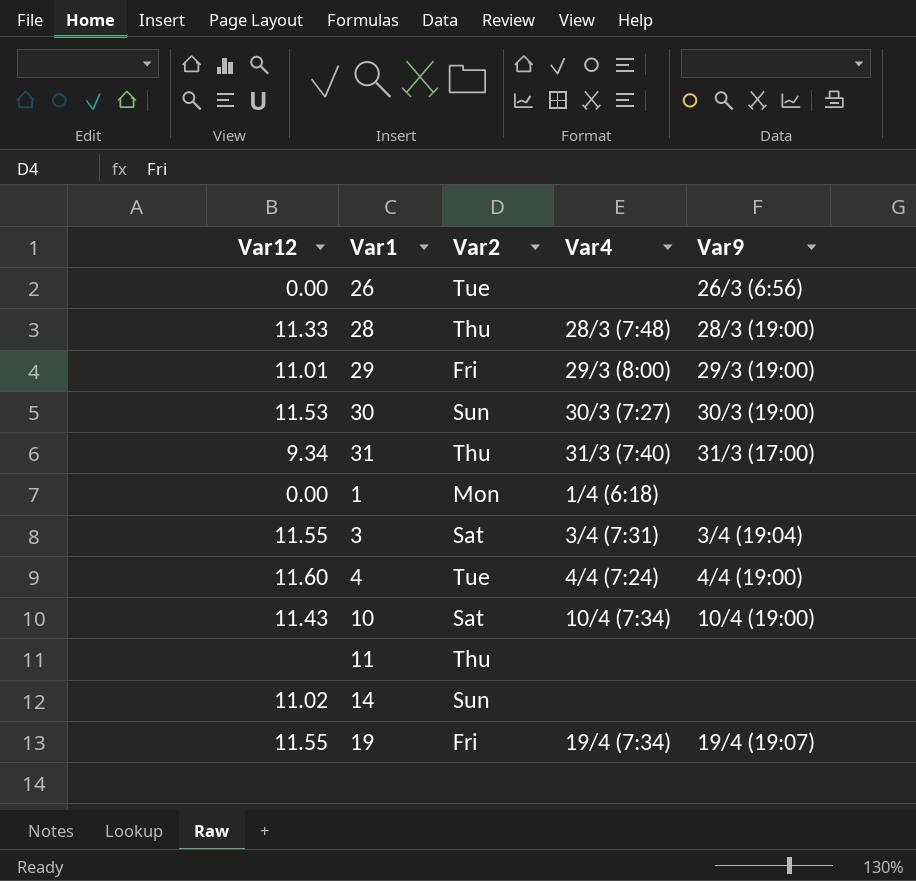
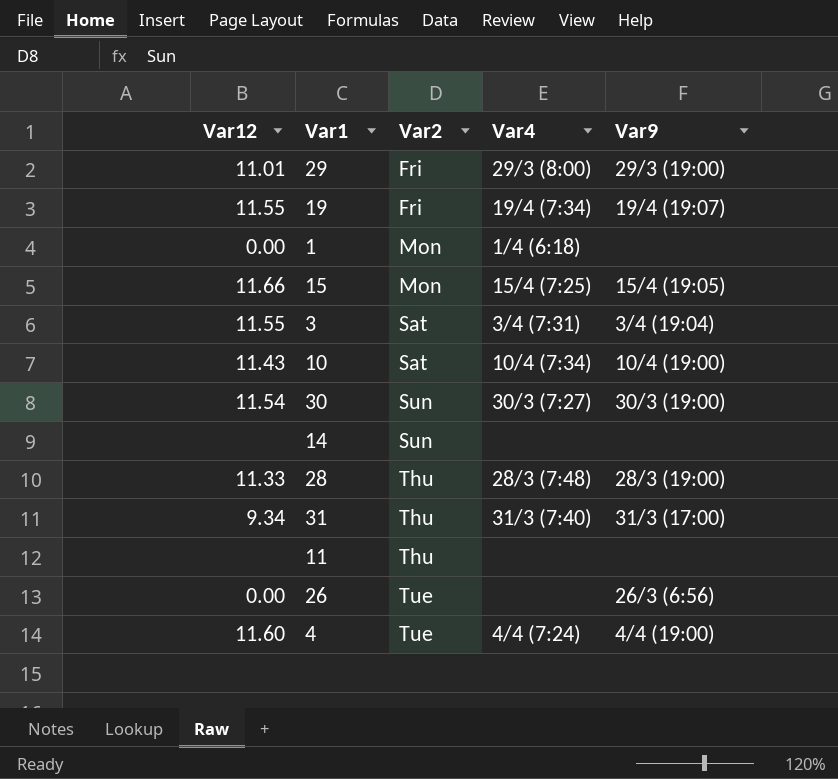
row order: none -> Var2 ascending
row 15: none -> 11.66 | Mon | 15/4 (7:25) | 15/4 (19:05)
30 | Var12: 11.53 -> 11.54
14 | Var12: 11.02 -> none

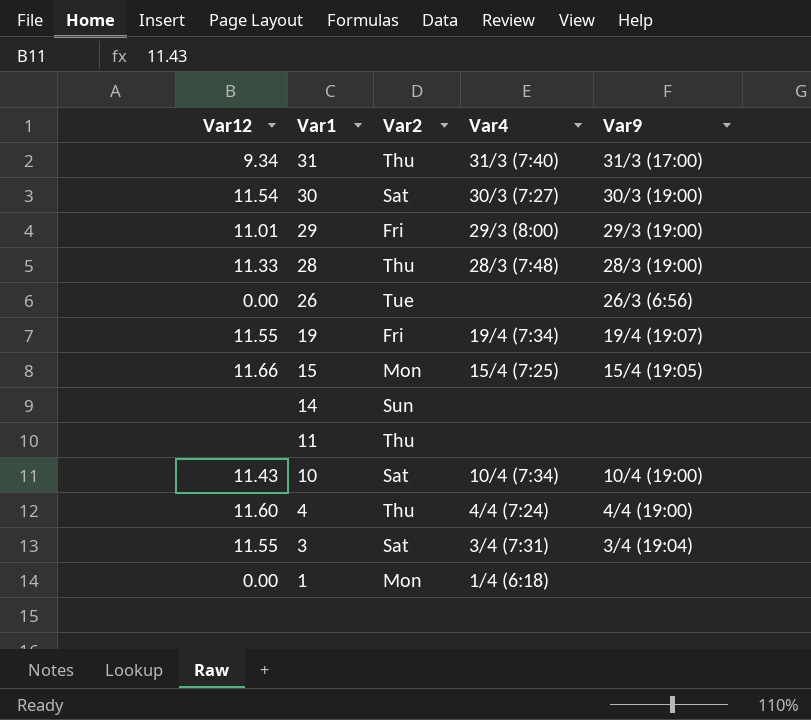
row order: Var2 ascending -> Var1 descending
30 | Var2: Sun -> Sat
4 | Var2: Tue -> Thu

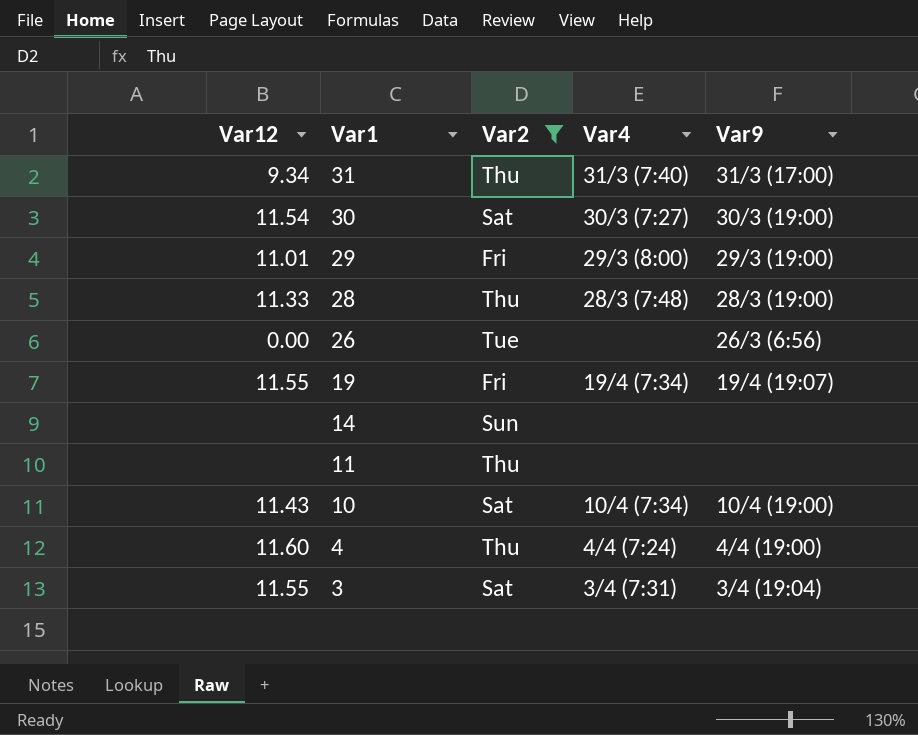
filter: none -> Var2 != Mon

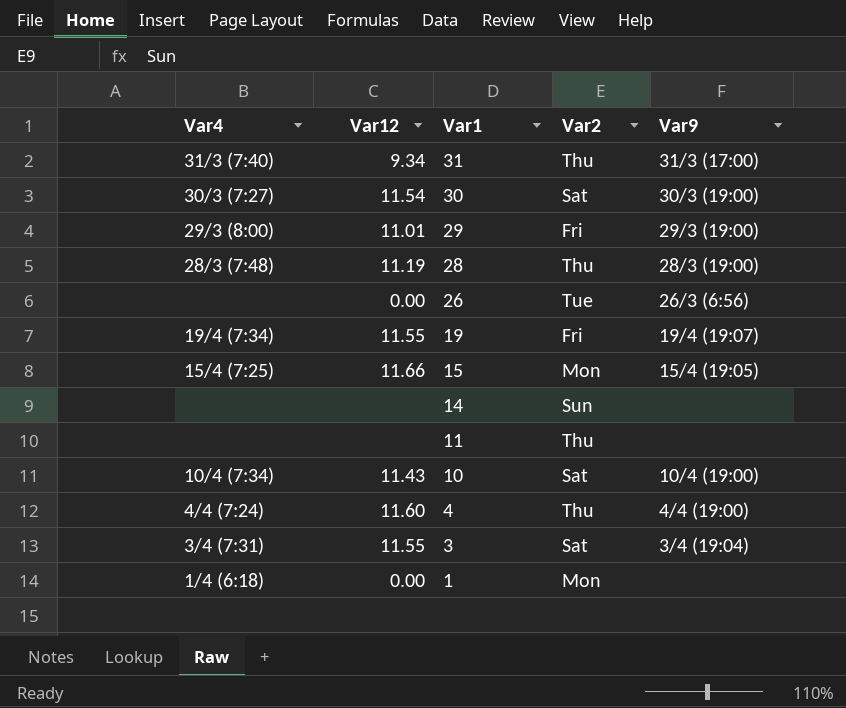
filter: Var2 != Mon -> none
column Var4 | position: 4 -> 1
28 | Var12: 11.33 -> 11.19

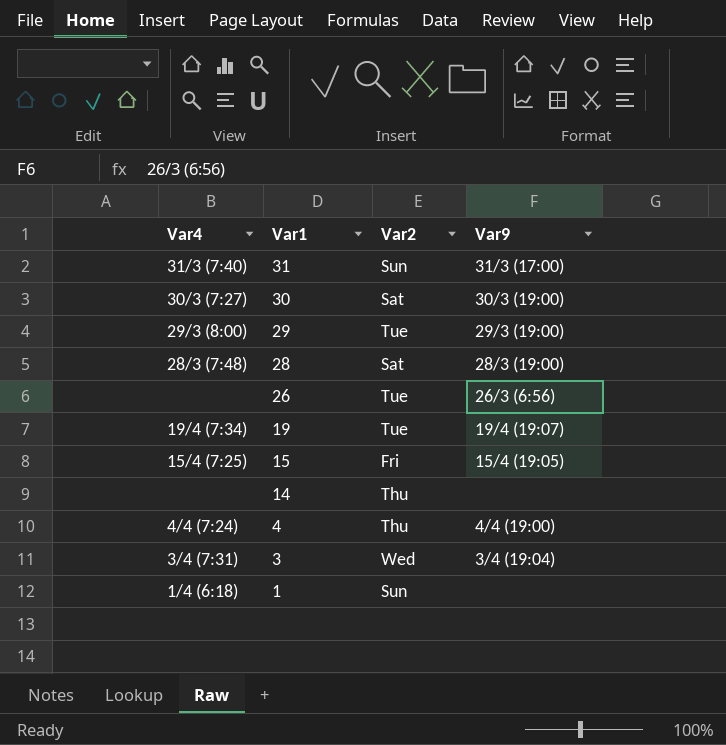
column Var12 | position: 2 -> none
row 11: none | none | Thu | none -> none
row 10: 10/4 (7:34) | 11.43 | Sat | 10/4 (19:00) -> none
31 | Var2: Thu -> Sun
29 | Var2: Fri -> Tue
28 | Var2: Thu -> Sat
19 | Var2: Fri -> Tue
15 | Var2: Mon -> Fri
14 | Var2: Sun -> Thu
3 | Var2: Sat -> Wed
1 | Var2: Mon -> Sun

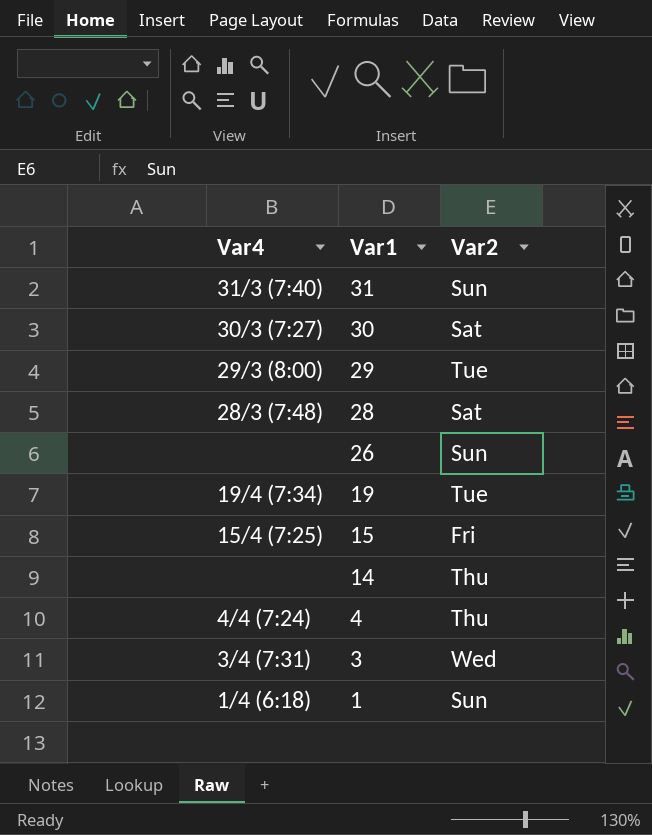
column Var9 | position: 4 -> none
26 | Var2: Tue -> Sun

